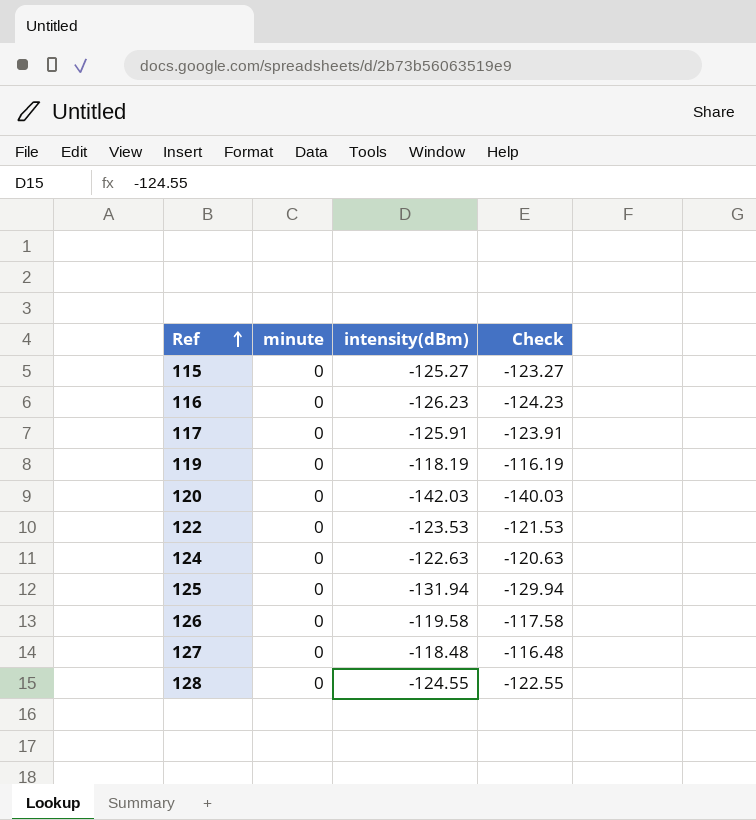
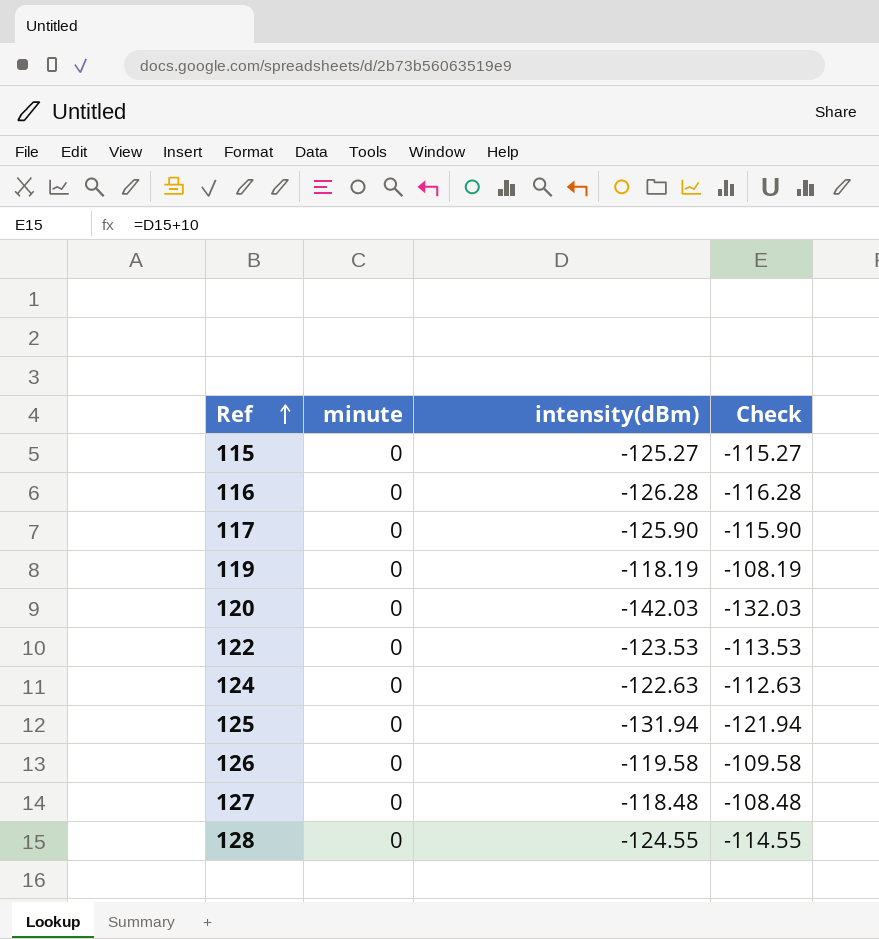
column Check | formula: [intensity(dBm)] + 2 -> [intensity(dBm)] + 10
116 | intensity(dBm): -126.23 -> -126.28
117 | intensity(dBm): -125.91 -> -125.90

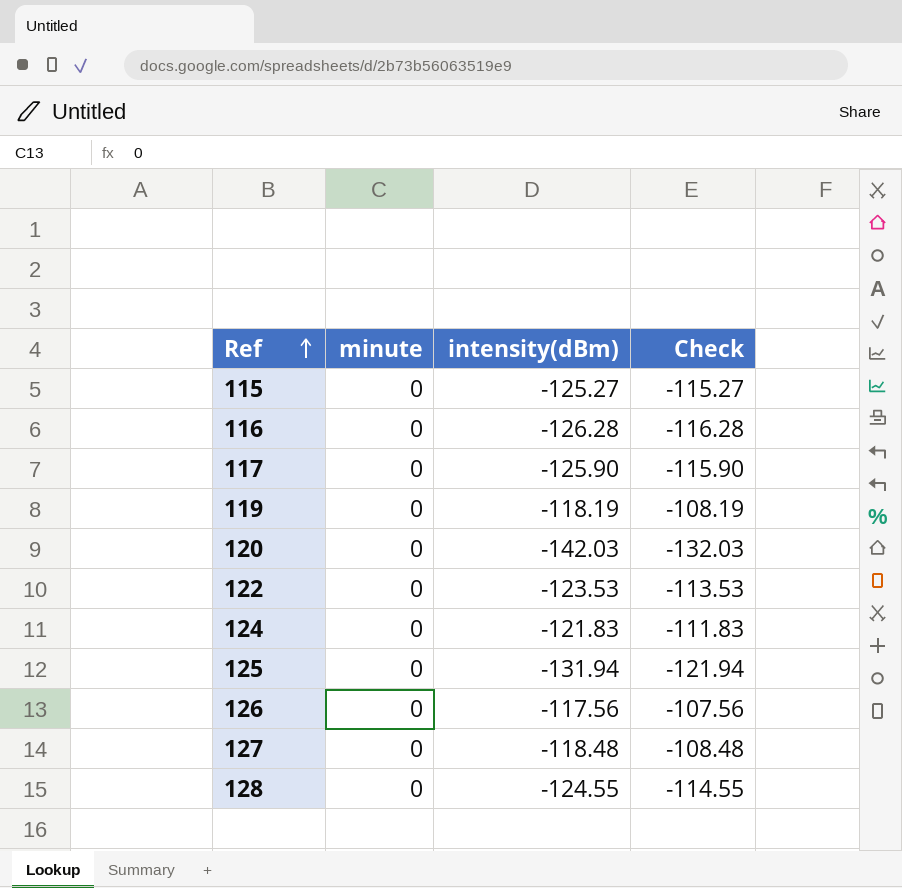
124 | intensity(dBm): -122.63 -> -121.83
124 | Check: -112.63 -> -111.83
126 | intensity(dBm): -119.58 -> -117.56
126 | Check: -109.58 -> -107.56

